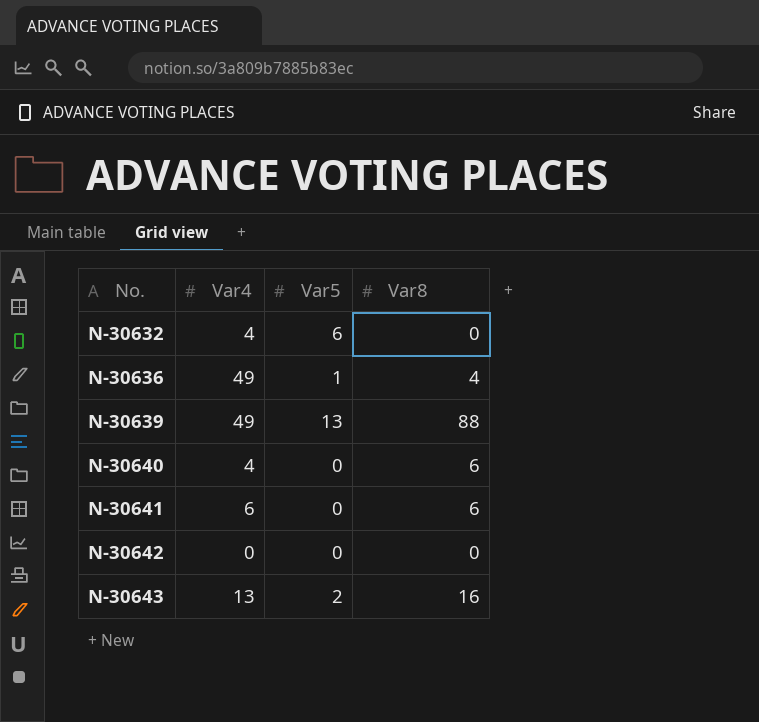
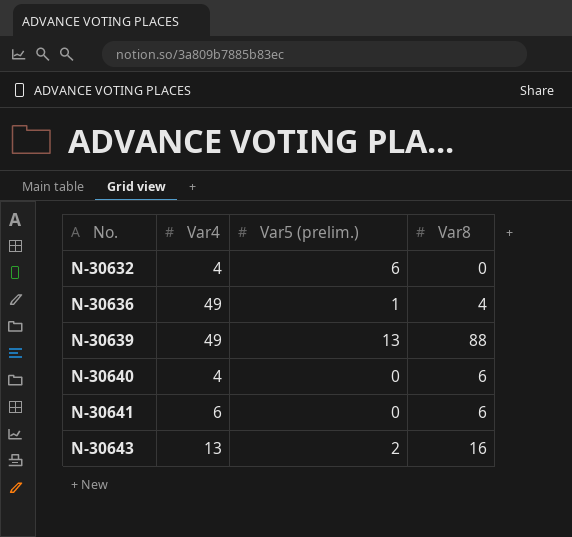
column name: Var5 -> Var5 (prelim.)
row N-30642: 0 | 0 | 0 -> none

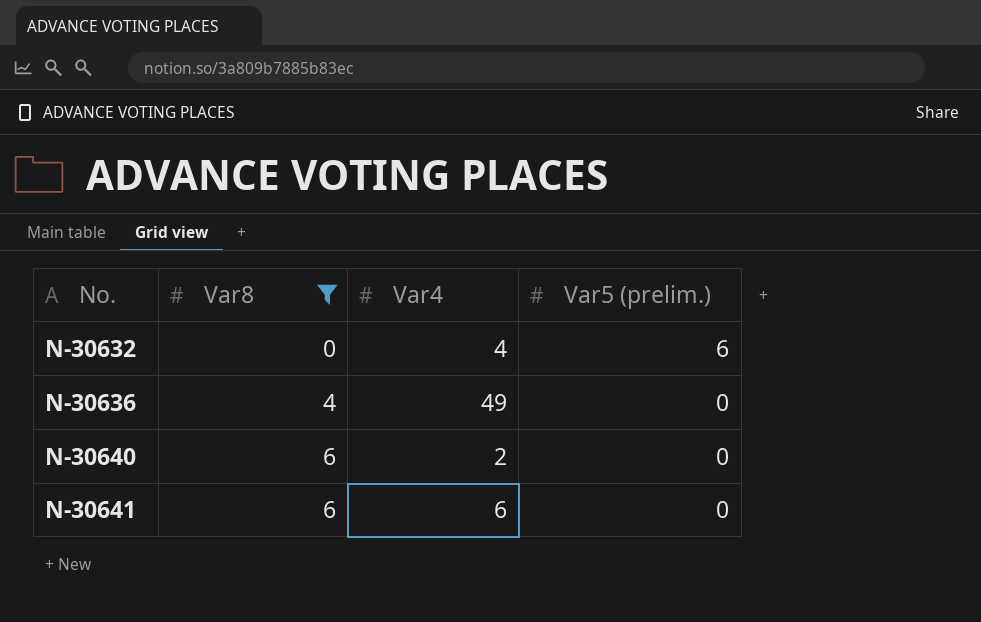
filter: none -> Var8 <= 6
column Var8 | position: 4 -> 2
N-30636 | Var5 (prelim.): 1 -> 0
N-30640 | Var4: 4 -> 2

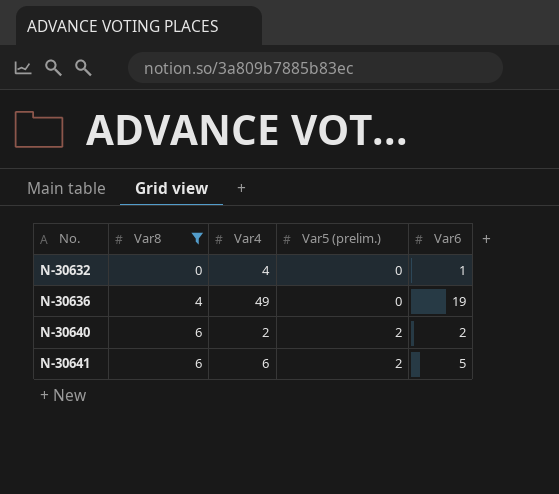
column Var6 | position: none -> 5
N-30632 | Var5 (prelim.): 6 -> 0
N-30640 | Var5 (prelim.): 0 -> 2
N-30641 | Var5 (prelim.): 0 -> 2

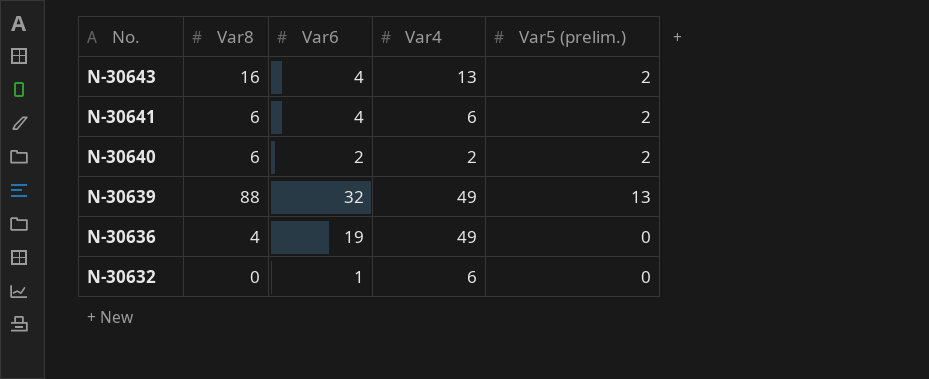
filter: Var8 <= 6 -> none
row order: No. ascending -> No. descending
column Var6 | position: 5 -> 3
N-30641 | Var6: 5 -> 4
N-30632 | Var4: 4 -> 6

